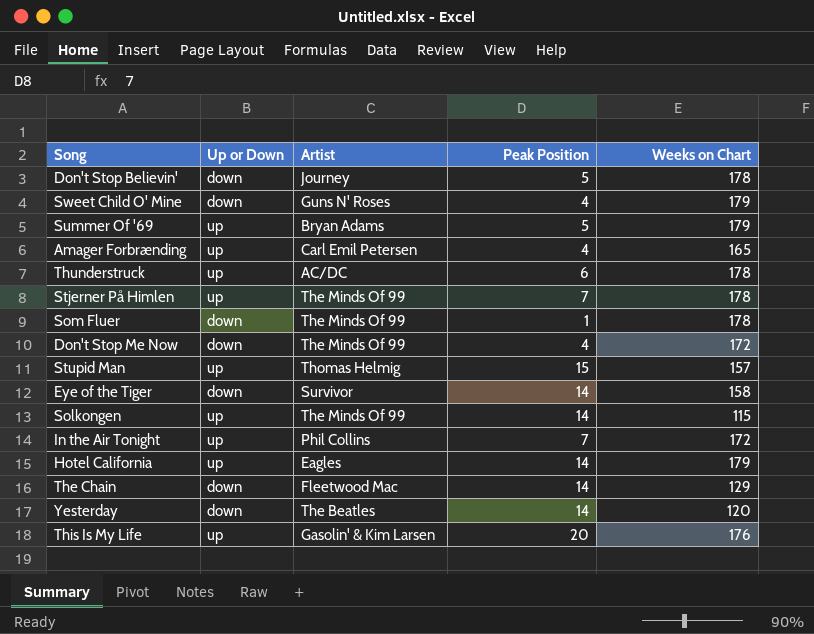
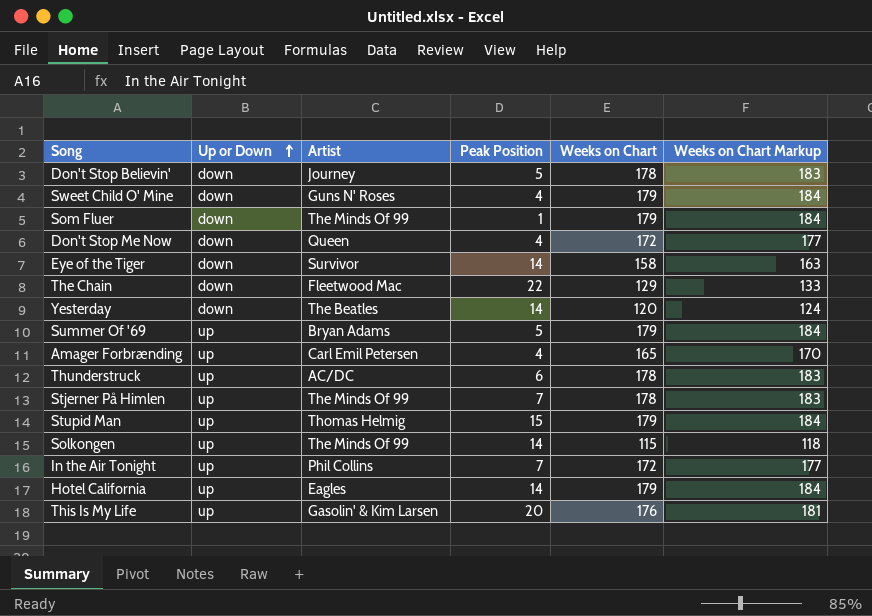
row order: none -> Up or Down ascending
column Weeks on Chart Markup | formula: none -> [Weeks on Chart] * 1.03
Som Fluer | Weeks on Chart: 178 -> 179
Don't Stop Me Now | Artist: The Minds Of 99 -> Queen
The Chain | Peak Position: 14 -> 22
Stupid Man | Weeks on Chart: 157 -> 179

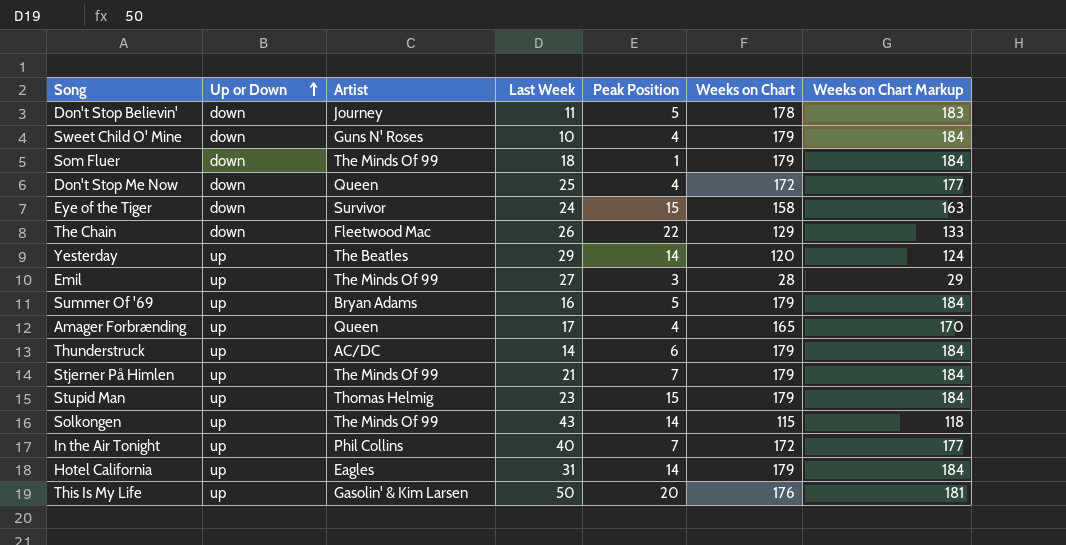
column Last Week | position: none -> 4
Eye of the Tiger | Peak Position: 14 -> 15
Yesterday | Up or Down: down -> up
row Emil: none -> up | The Minds Of 99 | 27 | 3 | 28 | 29
Amager Forbrænding | Artist: Carl Emil Petersen -> Queen
Thunderstruck | Weeks on Chart: 178 -> 179
Thunderstruck | Weeks on Chart Markup: 183 -> 184
Stjerner På Himlen | Weeks on Chart: 178 -> 179
Stjerner På Himlen | Weeks on Chart Markup: 183 -> 184

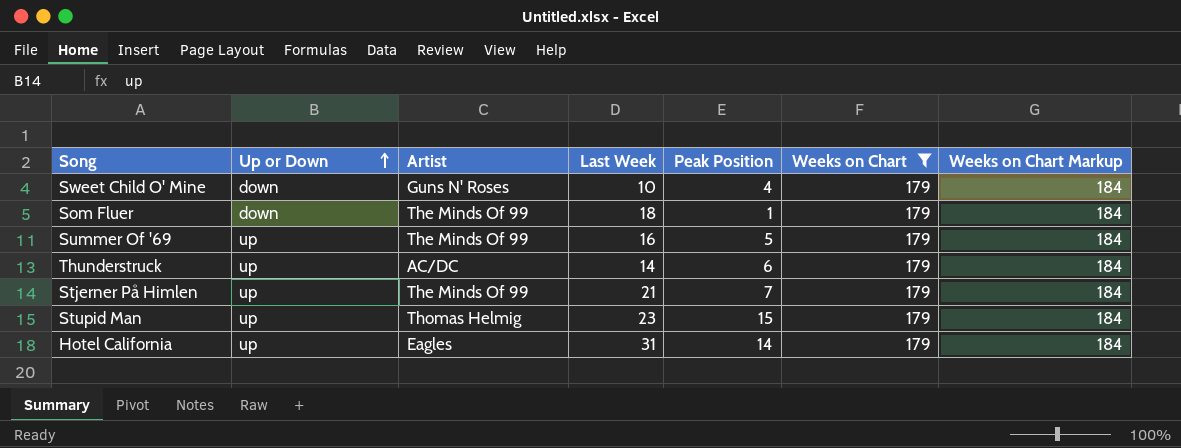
filter: none -> Weeks on Chart = 179
Summer Of '69 | Artist: Bryan Adams -> The Minds Of 99

